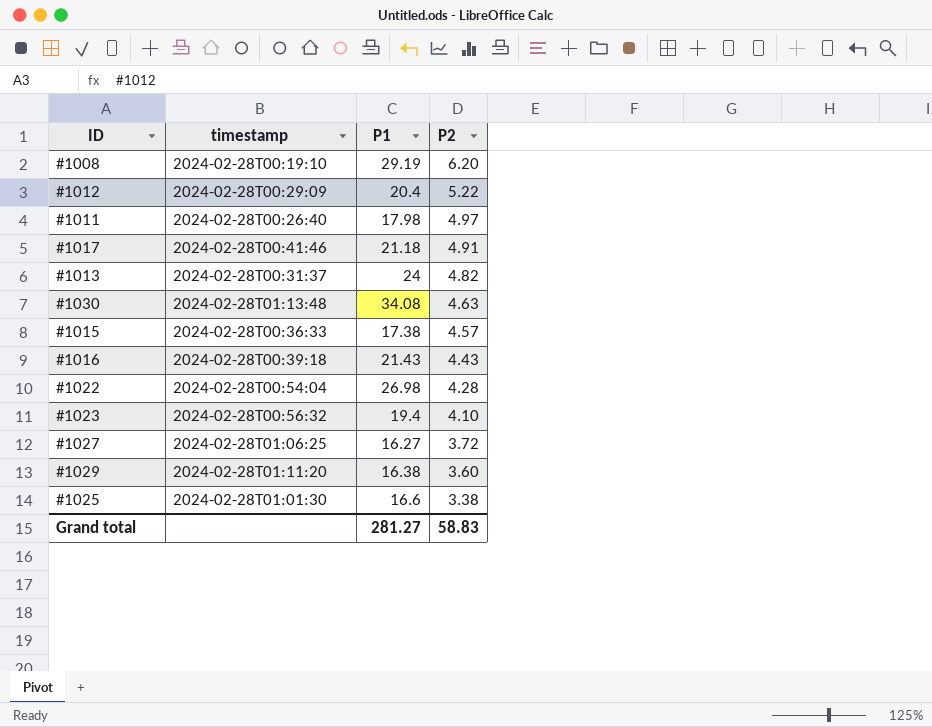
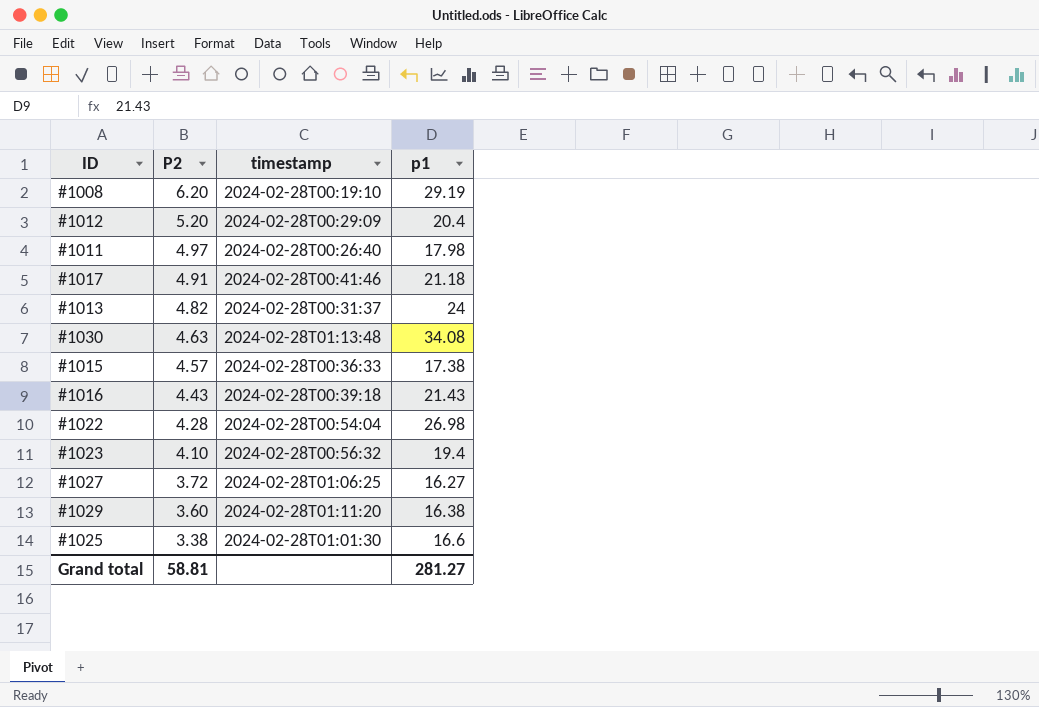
column P2 | position: 4 -> 2
column name: P1 -> p1
#1012 | P2: 5.22 -> 5.20
Grand total | P2: 58.83 -> 58.81

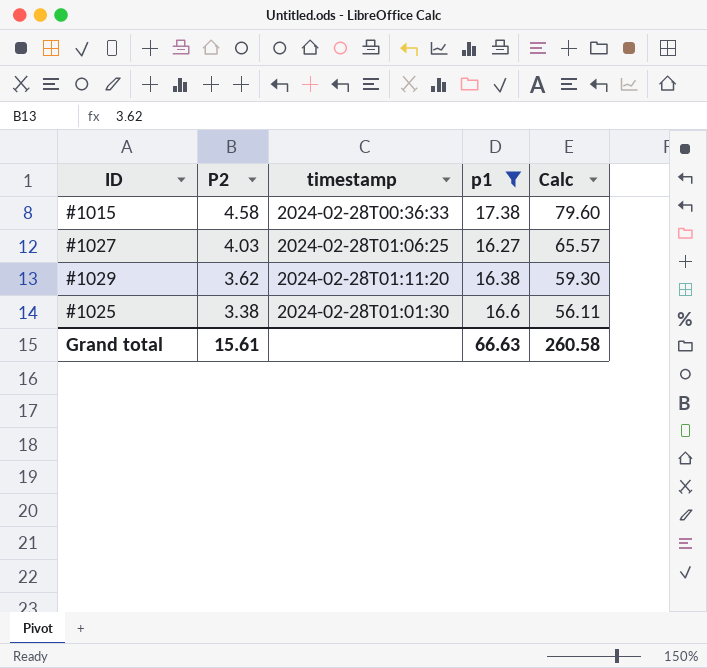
filter: none -> p1 <= 17.38
column Calc | formula: none -> [P2] * [p1]
#1015 | P2: 4.57 -> 4.58
#1027 | P2: 3.72 -> 4.03
#1029 | P2: 3.60 -> 3.62
Grand total | P2: 58.81 -> 15.61
Grand total | p1: 281.27 -> 66.63

